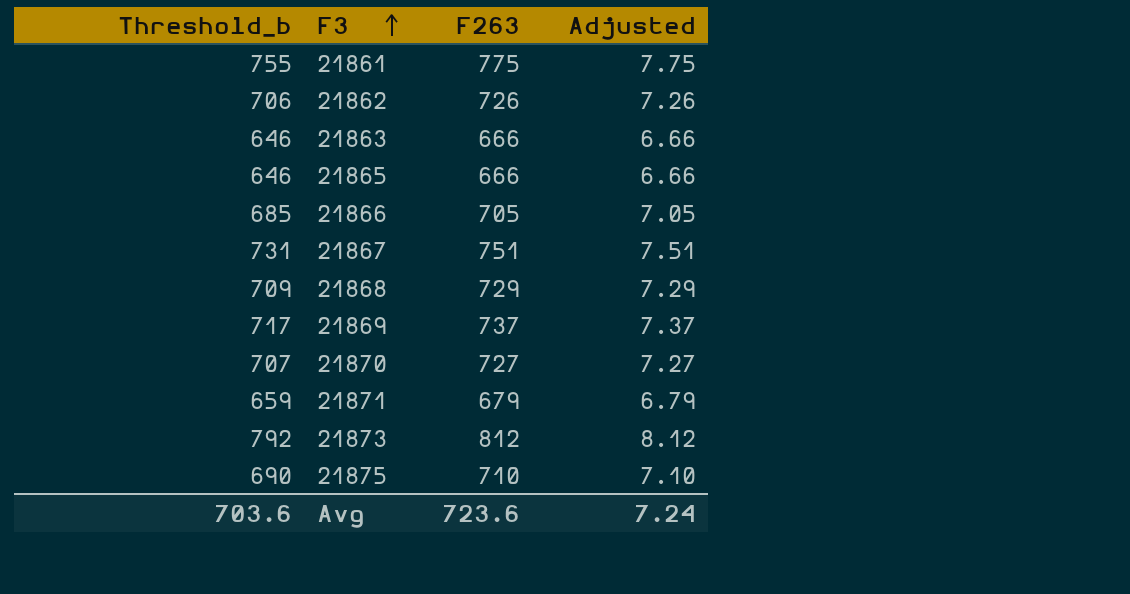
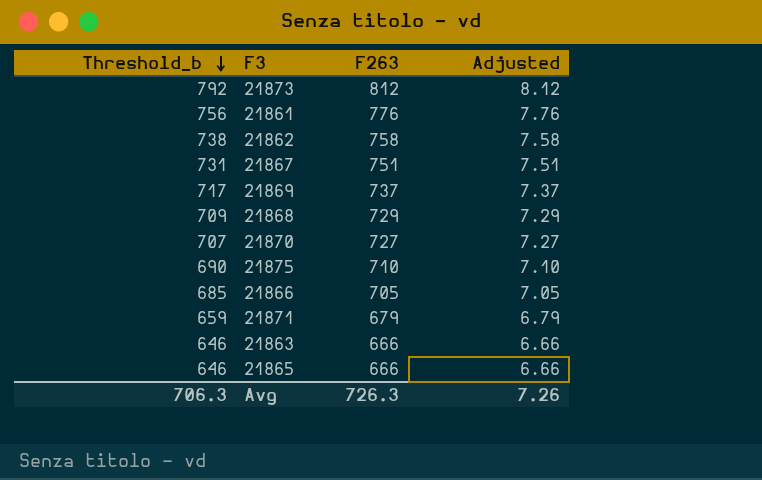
row order: F3 ascending -> Threshold_b descending
21861 | Threshold_b: 755 -> 756
21861 | F263: 775 -> 776
21861 | Adjusted: 7.75 -> 7.76
21862 | Threshold_b: 706 -> 738
21862 | F263: 726 -> 758
21862 | Adjusted: 7.26 -> 7.58
Avg | Threshold_b: 703.6 -> 706.3
Avg | F263: 723.6 -> 726.3
Avg | Adjusted: 7.24 -> 7.26

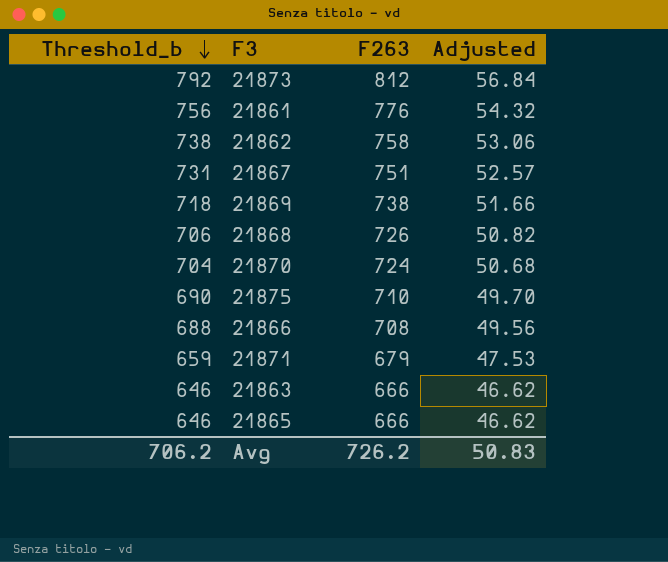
column Adjusted | formula: [F263] * 0.01 -> [F263] * 0.07
21869 | Threshold_b: 717 -> 718
21869 | F263: 737 -> 738
21868 | Threshold_b: 709 -> 706
21868 | F263: 729 -> 726
21870 | Threshold_b: 707 -> 704
21870 | F263: 727 -> 724
21866 | Threshold_b: 685 -> 688
21866 | F263: 705 -> 708
Avg | Threshold_b: 706.3 -> 706.2
Avg | F263: 726.3 -> 726.2
Avg | Adjusted: 7.26 -> 50.83

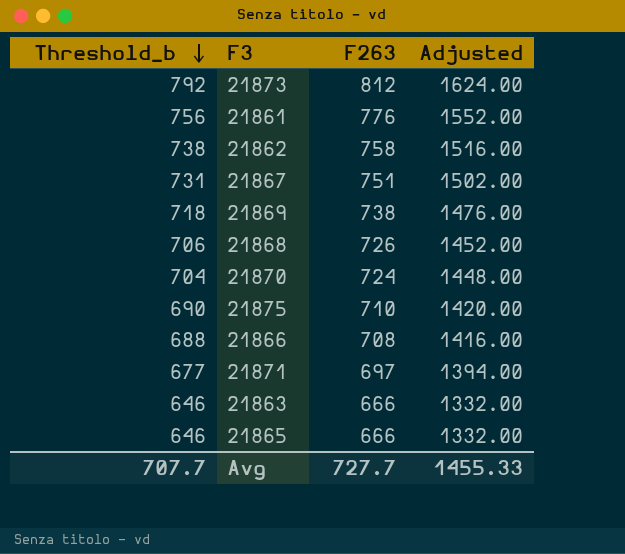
column Adjusted | formula: [F263] * 0.07 -> [F263] * 2
21871 | Threshold_b: 659 -> 677
21871 | F263: 679 -> 697
Avg | Threshold_b: 706.2 -> 707.7
Avg | F263: 726.2 -> 727.7
Avg | Adjusted: 50.83 -> 1455.33

